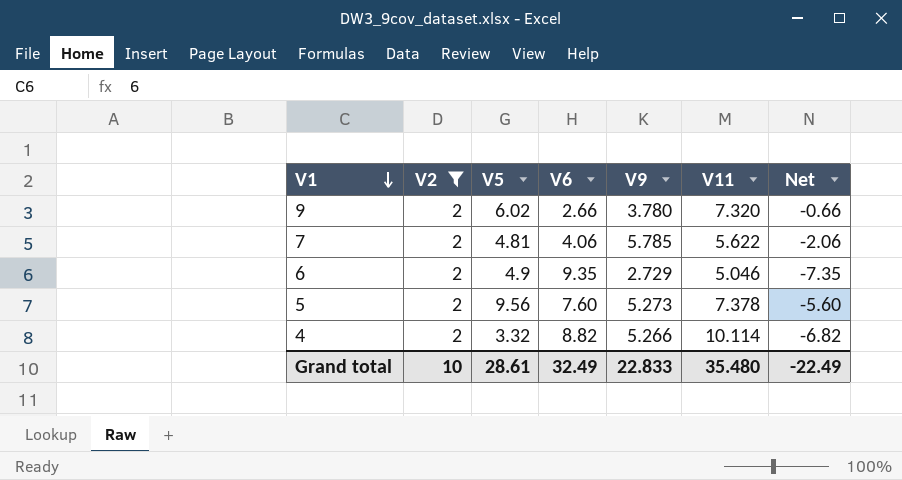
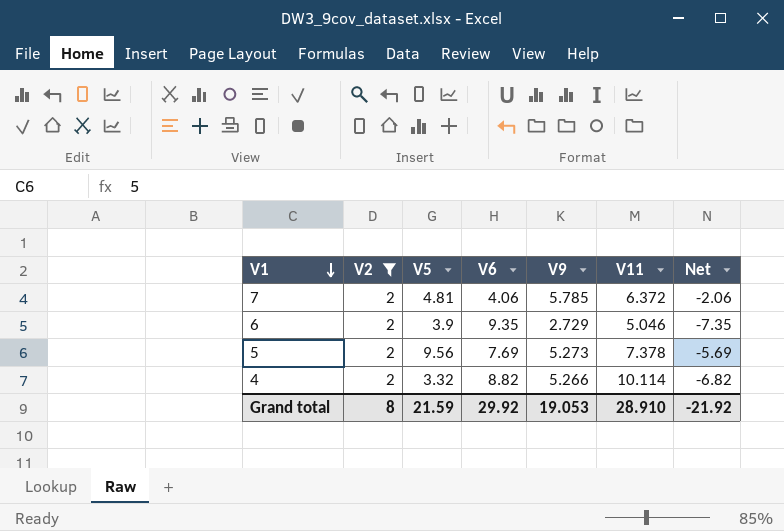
row 9: 2 | 6.02 | 2.66 | 3.780 | 7.320 | -0.66 -> none
7 | V11: 5.622 -> 6.372
6 | V5: 4.9 -> 3.9
5 | V6: 7.60 -> 7.69
5 | Net: -5.60 -> -5.69
Grand total | V2: 10 -> 8
Grand total | V5: 28.61 -> 21.59
Grand total | V6: 32.49 -> 29.92
Grand total | V9: 22.833 -> 19.053
Grand total | V11: 35.480 -> 28.910
Grand total | Net: -22.49 -> -21.92

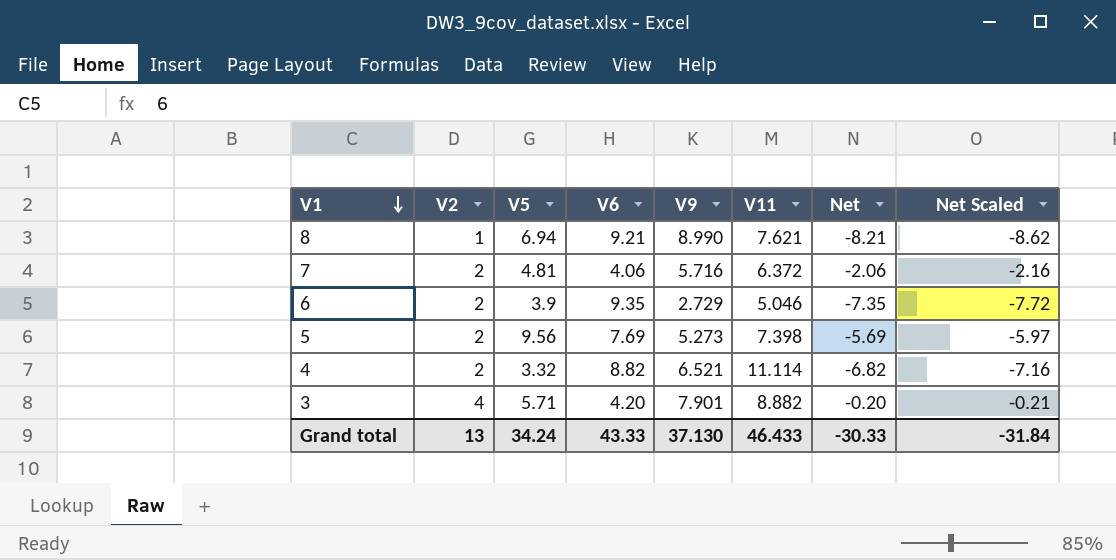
filter: V2 = 2 -> none
column Net Scaled | formula: none -> [Net] * 1.05
7 | V9: 5.785 -> 5.716
5 | V11: 7.378 -> 7.398
4 | V9: 5.266 -> 6.521
4 | V11: 10.114 -> 11.114
Grand total | V2: 8 -> 13
Grand total | V5: 21.59 -> 34.24
Grand total | V6: 29.92 -> 43.33
Grand total | V9: 19.053 -> 37.130
Grand total | V11: 28.910 -> 46.433
Grand total | Net: -21.92 -> -30.33

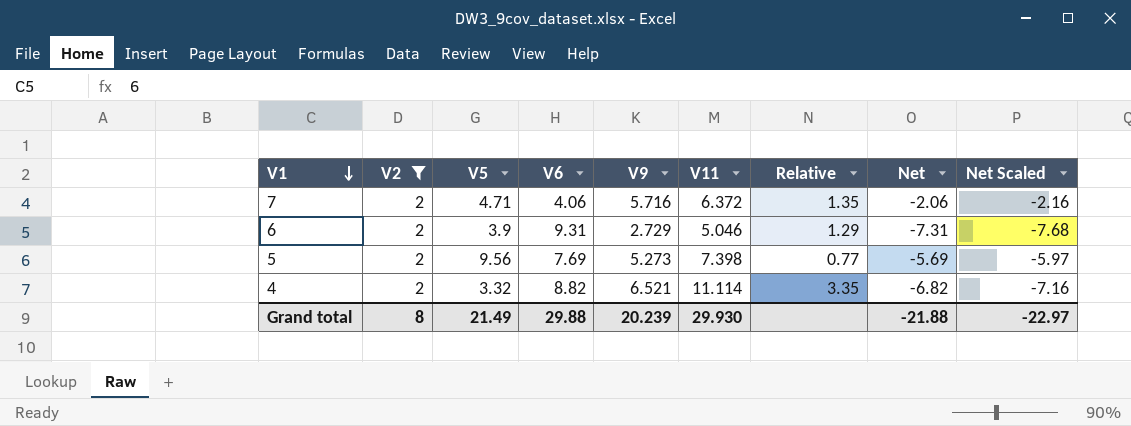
filter: none -> V2 = 2
column Relative | formula: none -> [V11] / [V5]
7 | V5: 4.81 -> 4.71
6 | V6: 9.35 -> 9.31
6 | Net: -7.35 -> -7.31
6 | Net Scaled: -7.72 -> -7.68
Grand total | V2: 13 -> 8
Grand total | V5: 34.24 -> 21.49
Grand total | V6: 43.33 -> 29.88
Grand total | V9: 37.130 -> 20.239
Grand total | V11: 46.433 -> 29.930
Grand total | Net: -30.33 -> -21.88
Grand total | Net Scaled: -31.84 -> -22.97

